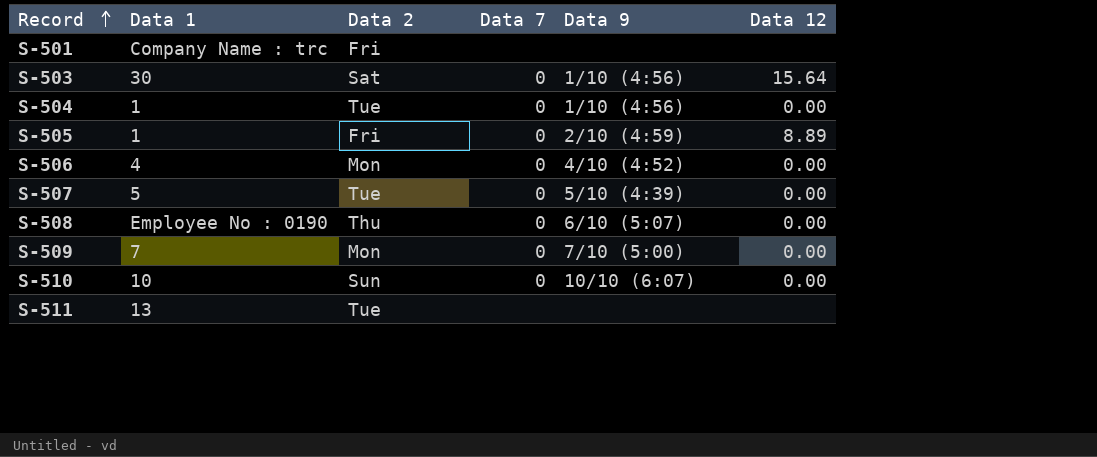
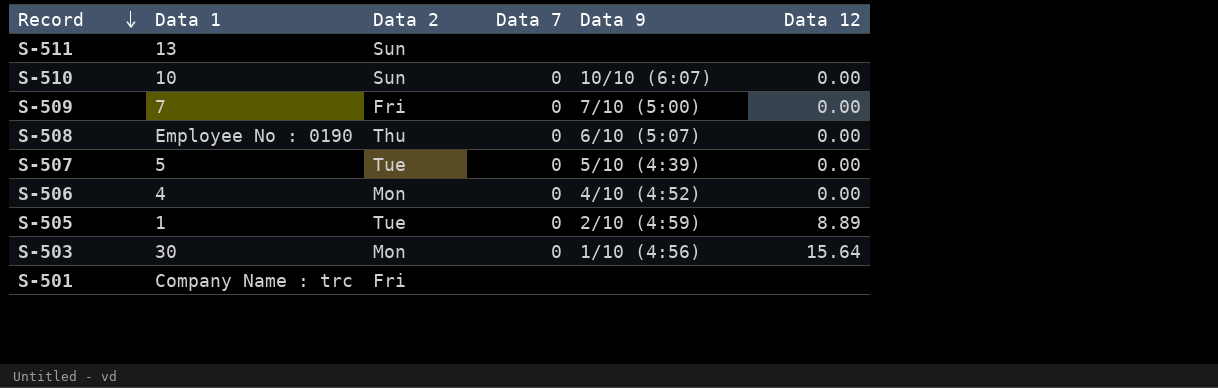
row order: Record ascending -> Record descending
row S-504: 1 | Tue | 0 | 1/10 (4:56) | 0.00 -> none
S-511 | Data 2: Tue -> Sun
S-509 | Data 2: Mon -> Fri
S-505 | Data 2: Fri -> Tue
S-503 | Data 2: Sat -> Mon

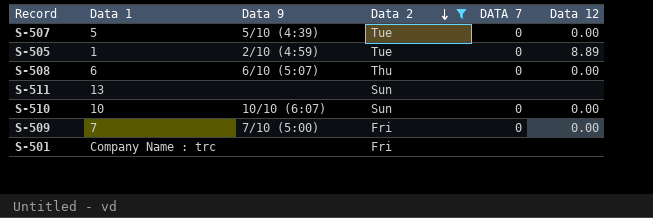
filter: none -> Data 2 != Mon
row order: Record descending -> Data 2 descending
column Data 9 | position: 5 -> 3
column name: Data 7 -> DATA 7
S-508 | Data 1: Employee No : 0190 -> 6

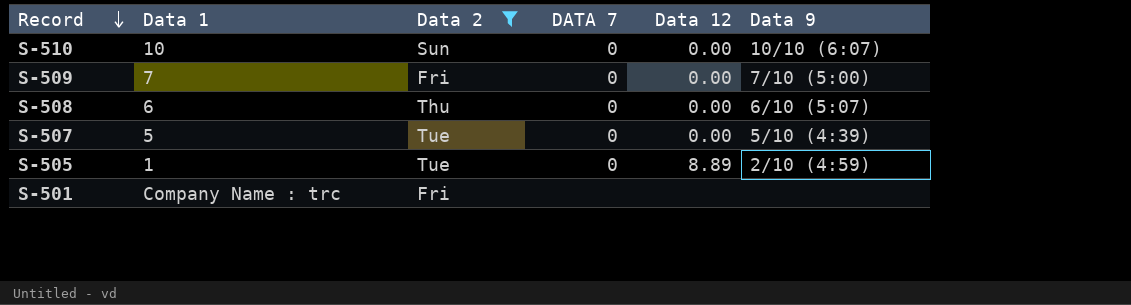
row order: Data 2 descending -> Record descending
column Data 9 | position: 3 -> 6
row S-511: 13 | none | Sun | none | none -> none

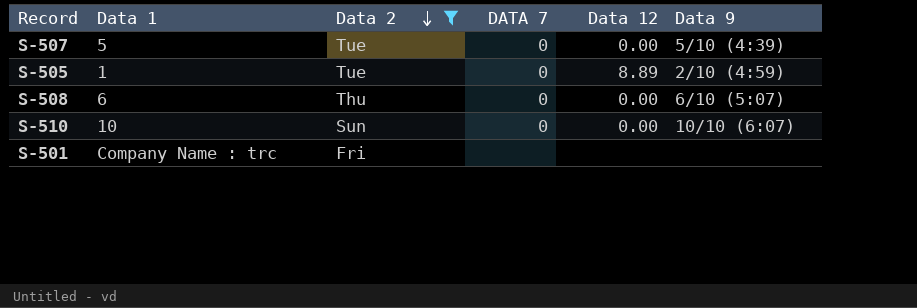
row order: Record descending -> Data 2 descending
row S-509: 7 | Fri | 0 | 0.00 | 7/10 (5:00) -> none

